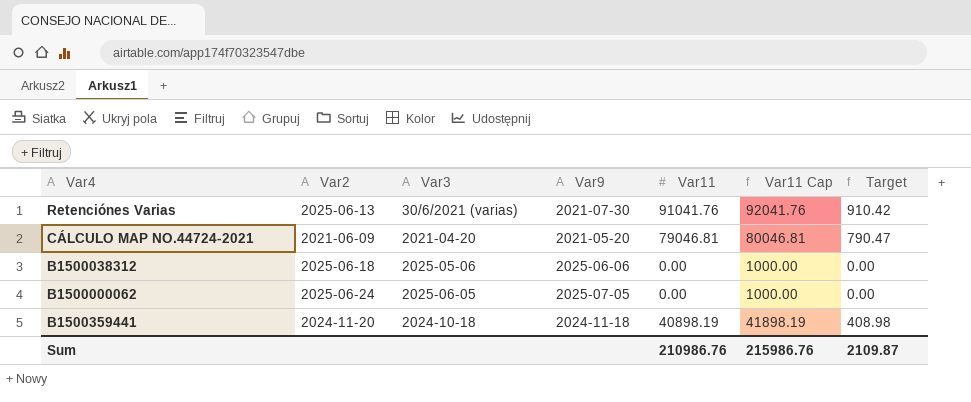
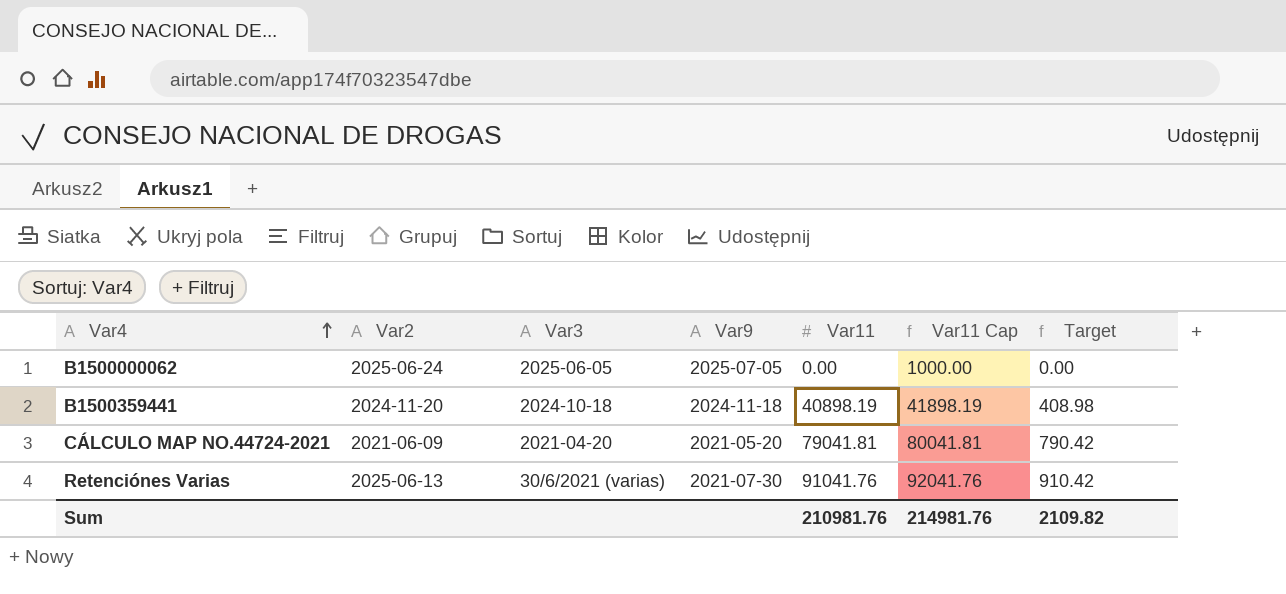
row order: none -> Var4 ascending
row B1500038312: 2025-06-18 | 2025-05-06 | 2025-06-06 | 0.00 | 1000.00 | 0.00 -> none
CÁLCULO MAP NO.44724-2021 | Var11: 79046.81 -> 79041.81
CÁLCULO MAP NO.44724-2021 | Var11 Cap: 80046.81 -> 80041.81
CÁLCULO MAP NO.44724-2021 | Target: 790.47 -> 790.42
Sum | Var11: 210986.76 -> 210981.76
Sum | Var11 Cap: 215986.76 -> 214981.76
Sum | Target: 2109.87 -> 2109.82

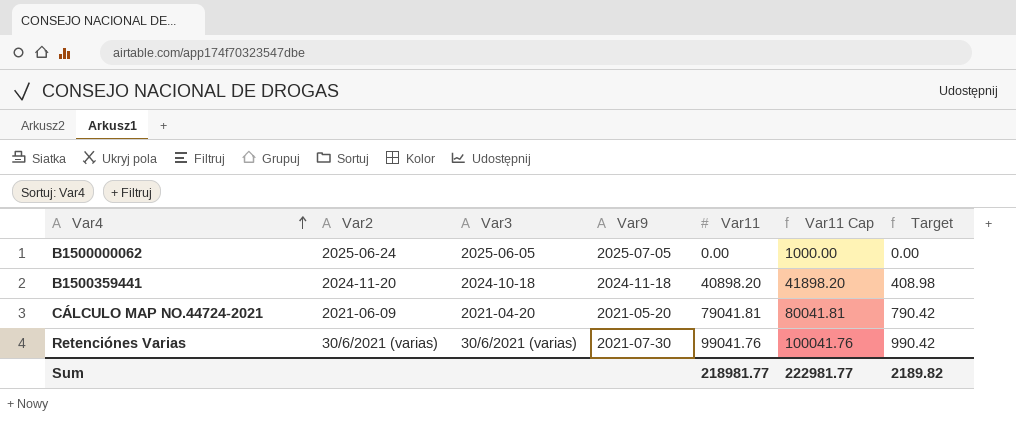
B1500359441 | Var11: 40898.19 -> 40898.20
B1500359441 | Var11 Cap: 41898.19 -> 41898.20
Retenciónes Varias | Var2: 2025-06-13 -> 30/6/2021 (varias)
Retenciónes Varias | Var11: 91041.76 -> 99041.76
Retenciónes Varias | Var11 Cap: 92041.76 -> 100041.76
Retenciónes Varias | Target: 910.42 -> 990.42
Sum | Var11: 210981.76 -> 218981.77
Sum | Var11 Cap: 214981.76 -> 222981.77
Sum | Target: 2109.82 -> 2189.82

